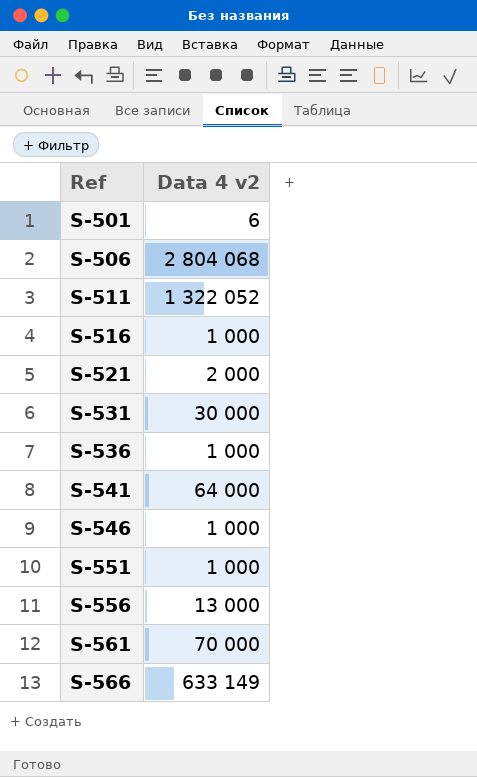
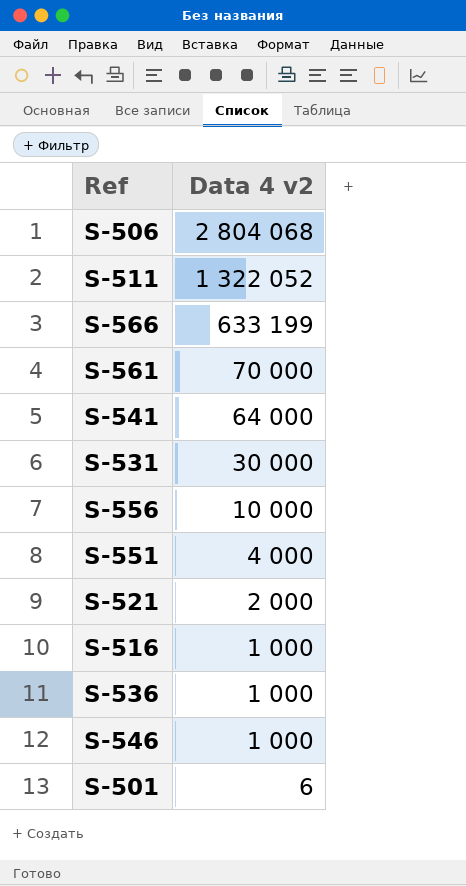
row order: Ref ascending -> Data 4 v2 descending
S-566 | Data 4 v2: 633 149 -> 633 199
S-556 | Data 4 v2: 13 000 -> 10 000
S-551 | Data 4 v2: 1 000 -> 4 000

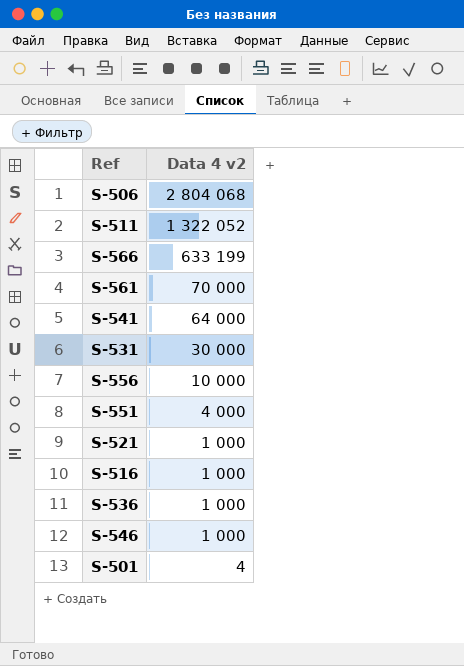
S-521 | Data 4 v2: 2 000 -> 1 000
S-501 | Data 4 v2: 6 -> 4

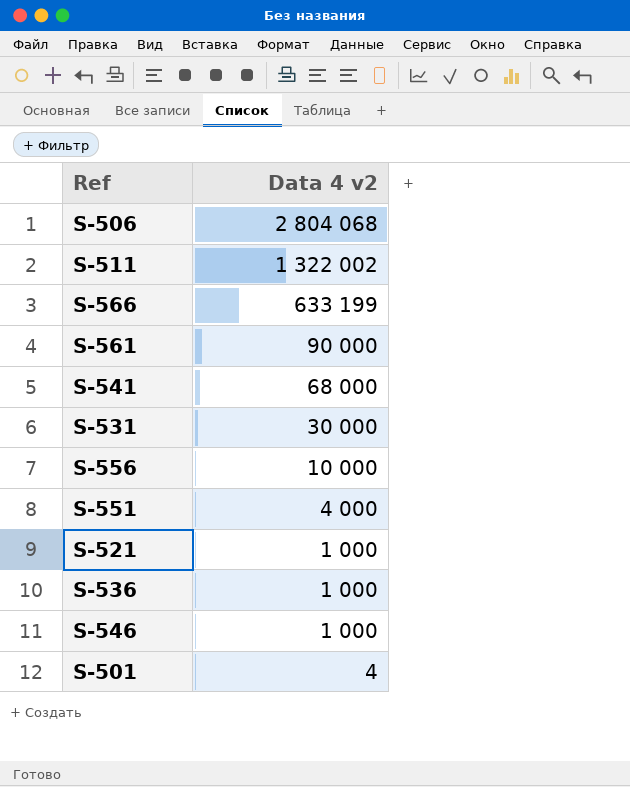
row S-516: 1 000 -> none
S-511 | Data 4 v2: 1 322 052 -> 1 322 002
S-561 | Data 4 v2: 70 000 -> 90 000
S-541 | Data 4 v2: 64 000 -> 68 000

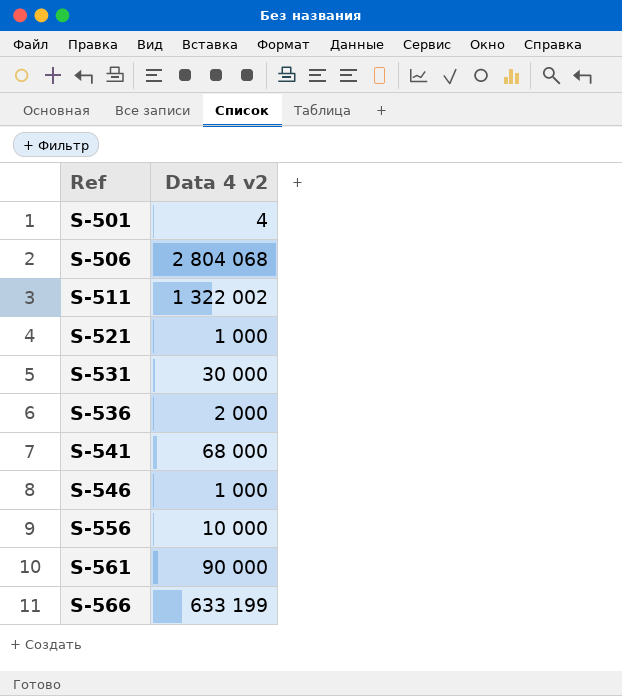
row order: Data 4 v2 descending -> Ref ascending
row S-551: 4 000 -> none
S-536 | Data 4 v2: 1 000 -> 2 000

